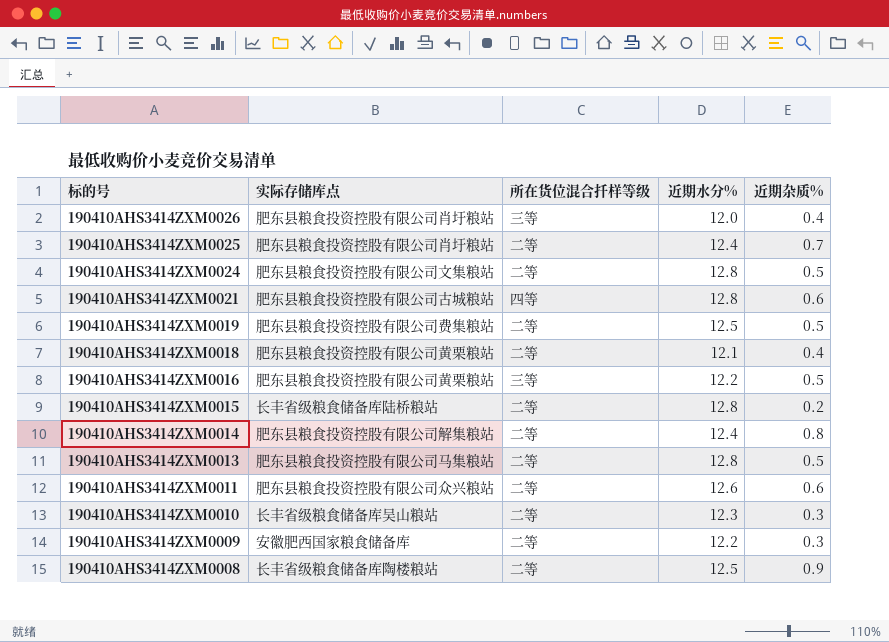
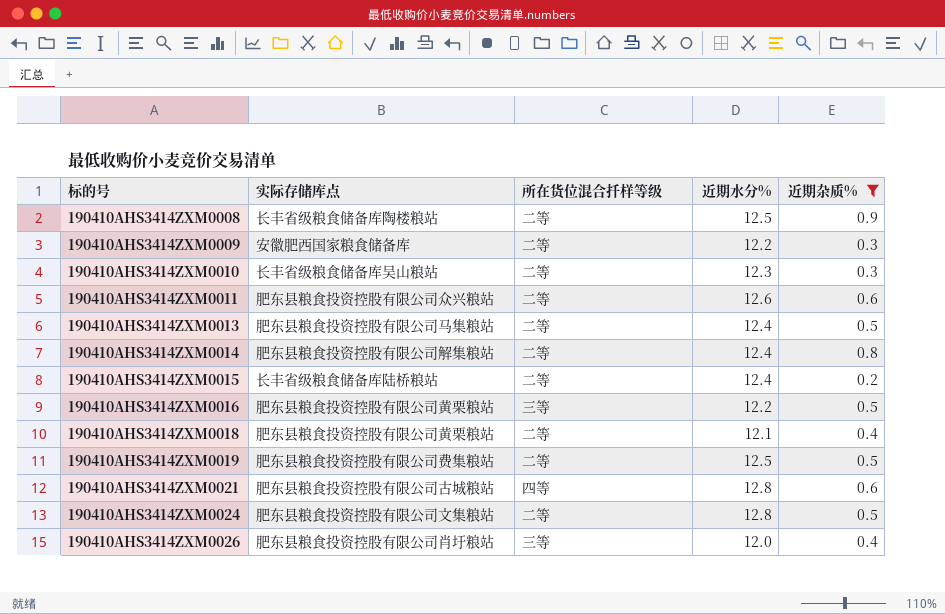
filter: none -> 近期杂质% != 0.7
row order: 标的号 descending -> 标的号 ascending
190410AHS3414ZXM0013 | 近期水分%: 12.8 -> 12.4
190410AHS3414ZXM0015 | 近期水分%: 12.8 -> 12.4

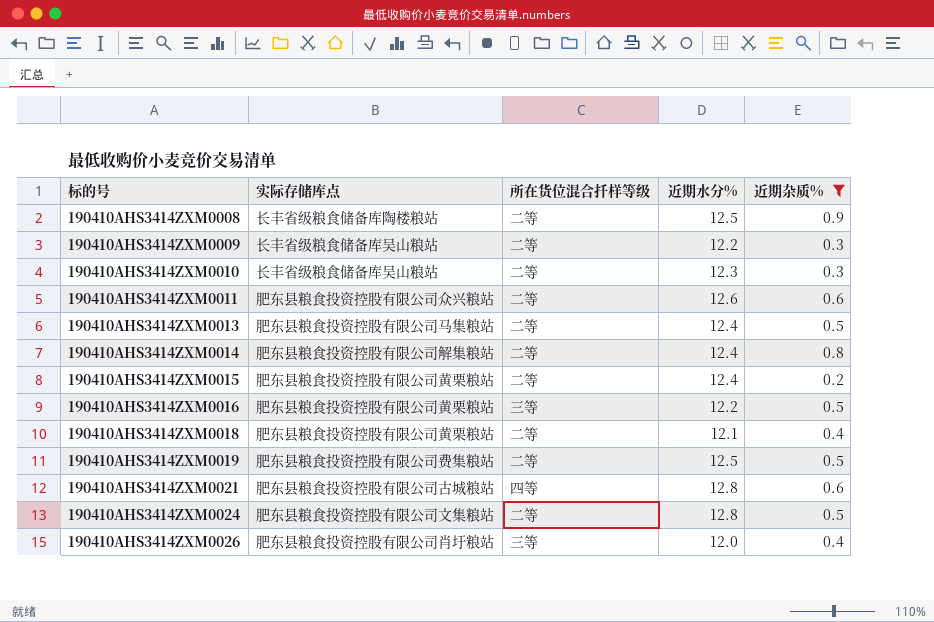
190410AHS3414ZXM0009 | 实际存储库点: 安徽肥西国家粮食储备库 -> 长丰省级粮食储备库吴山粮站
190410AHS3414ZXM0015 | 实际存储库点: 长丰省级粮食储备库陆桥粮站 -> 肥东县粮食投资控股有限公司黄栗粮站

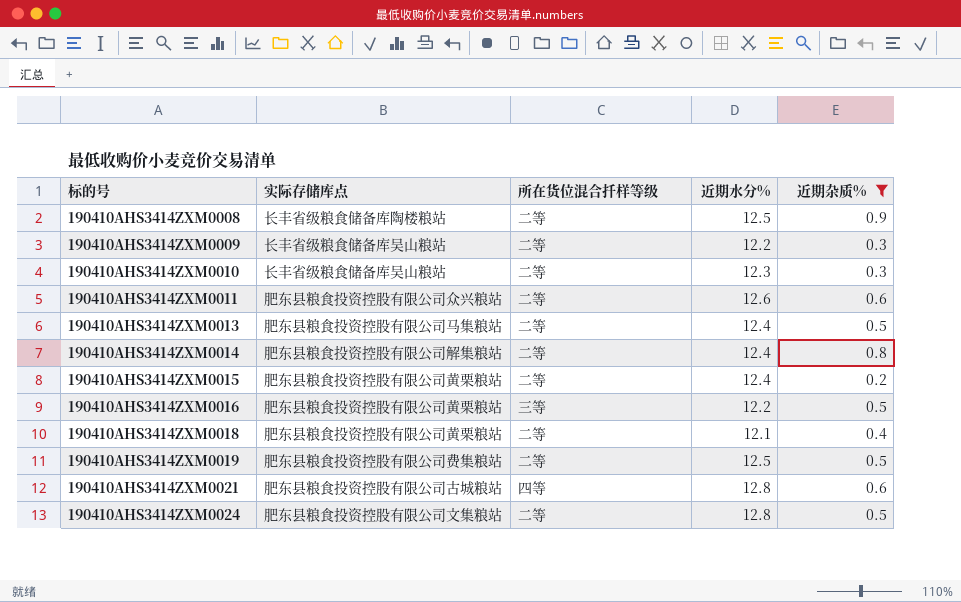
row 190410AHS3414ZXM0026: 肥东县粮食投资控股有限公司肖圩粮站 | 三等 | 12.0 | 0.4 -> none

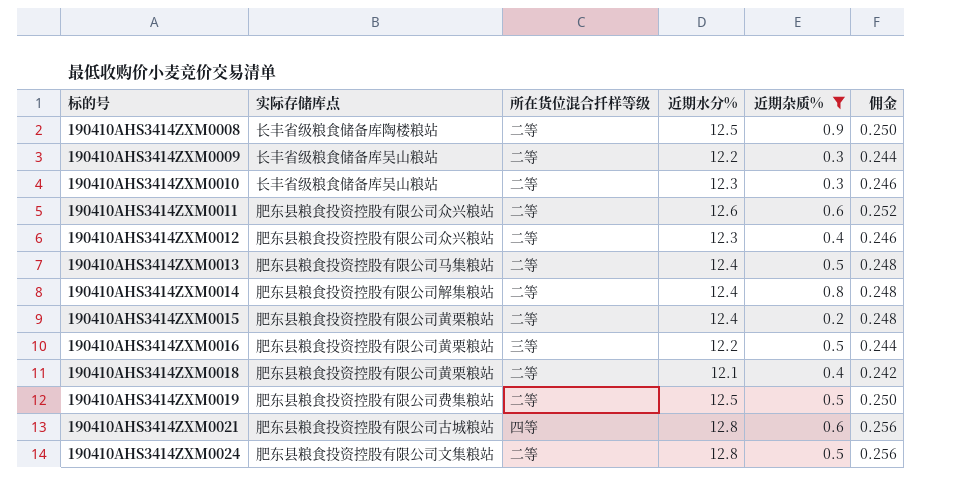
column 佣金 | formula: none -> [近期水分%] * 0.02
row 190410AHS3414ZXM0012: none -> 肥东县粮食投资控股有限公司众兴粮站 | 二等 | 12.3 | 0.4 | 0.246

